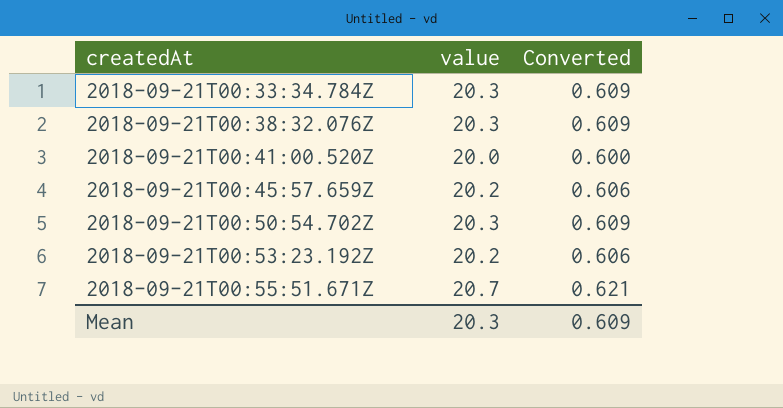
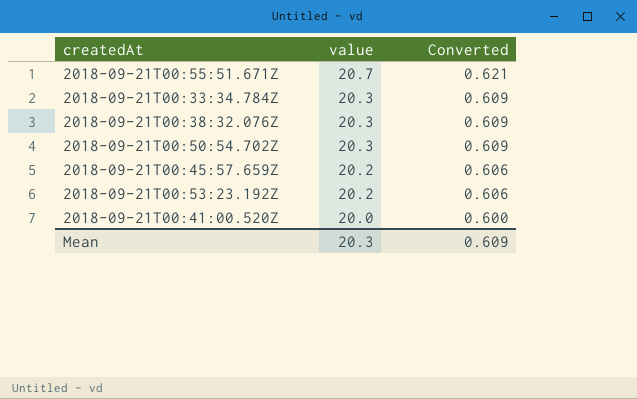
row order: createdAt ascending -> value descending

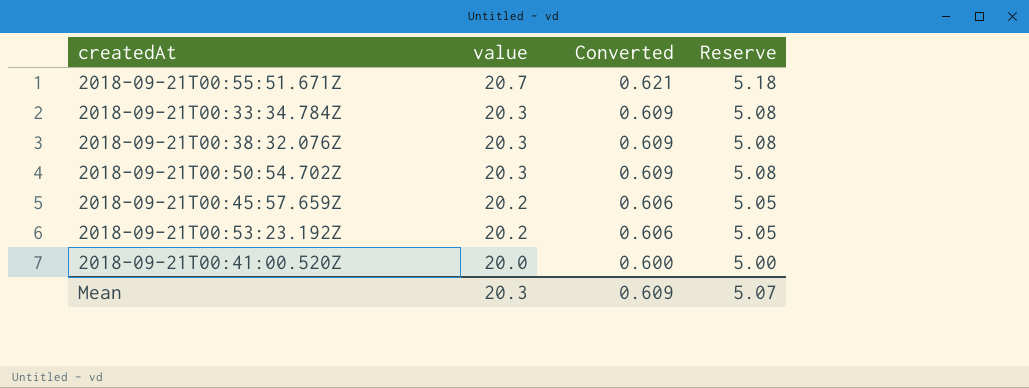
column Reserve | formula: none -> [value] * 0.25

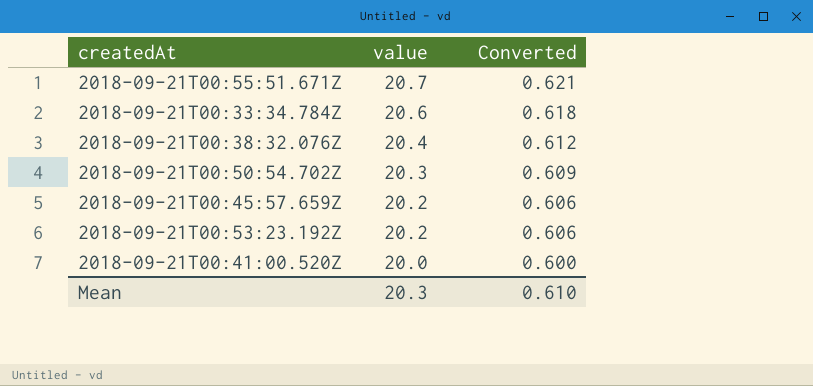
column Reserve | formula: [value] * 0.25 -> none
2018-09-21T00:33:34.784Z | value: 20.3 -> 20.6
2018-09-21T00:33:34.784Z | Converted: 0.609 -> 0.618
2018-09-21T00:38:32.076Z | value: 20.3 -> 20.4
2018-09-21T00:38:32.076Z | Converted: 0.609 -> 0.612
Mean | Converted: 0.609 -> 0.610

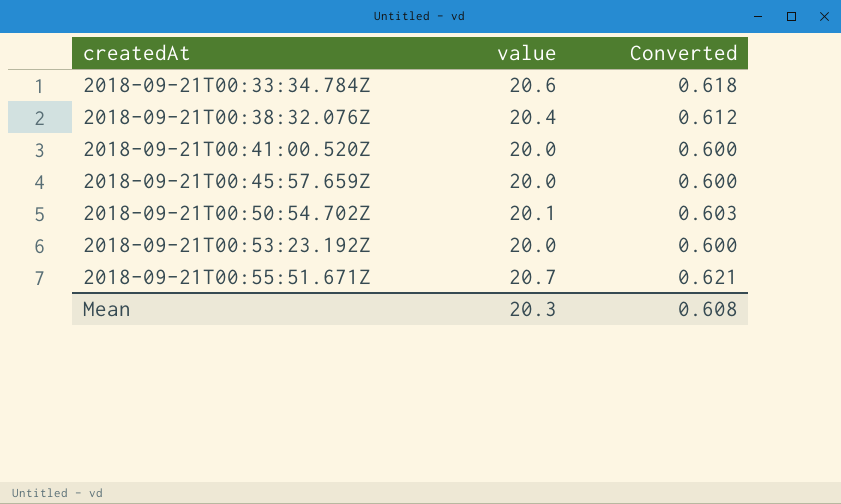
row order: value descending -> createdAt ascending
2018-09-21T00:45:57.659Z | value: 20.2 -> 20.0
2018-09-21T00:45:57.659Z | Converted: 0.606 -> 0.600
2018-09-21T00:50:54.702Z | value: 20.3 -> 20.1
2018-09-21T00:50:54.702Z | Converted: 0.609 -> 0.603
2018-09-21T00:53:23.192Z | value: 20.2 -> 20.0
2018-09-21T00:53:23.192Z | Converted: 0.606 -> 0.600
Mean | Converted: 0.610 -> 0.608

